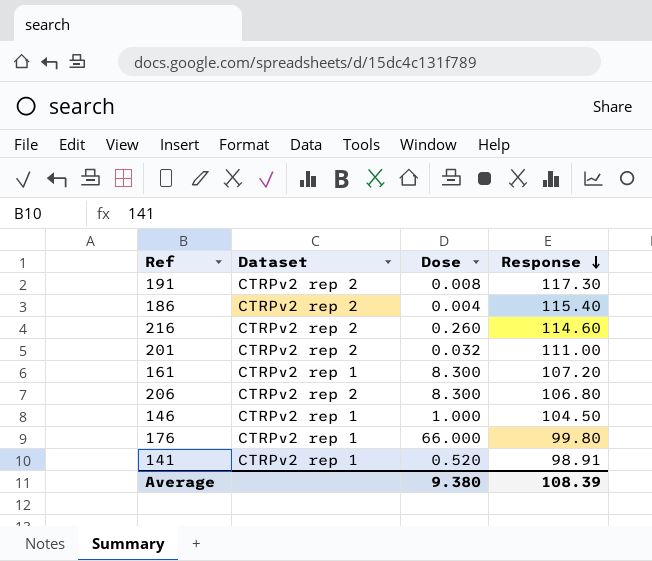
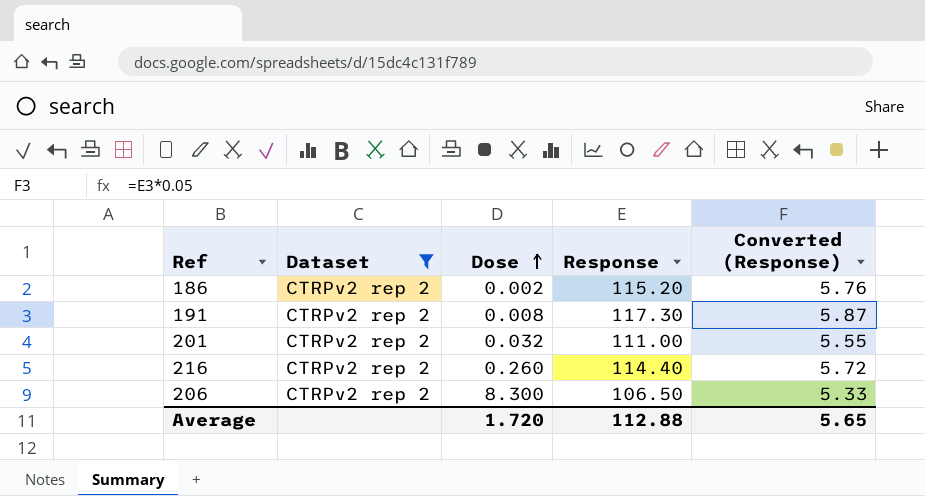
filter: none -> Dataset = CTRPv2 rep 2
row order: Response descending -> Dose ascending
column Converted (Response) | formula: none -> [Response] * 0.05
186 | Dose: 0.004 -> 0.002
186 | Response: 115.40 -> 115.20
216 | Response: 114.60 -> 114.40
206 | Response: 106.80 -> 106.50
Average | Dose: 9.380 -> 1.720
Average | Response: 108.39 -> 112.88

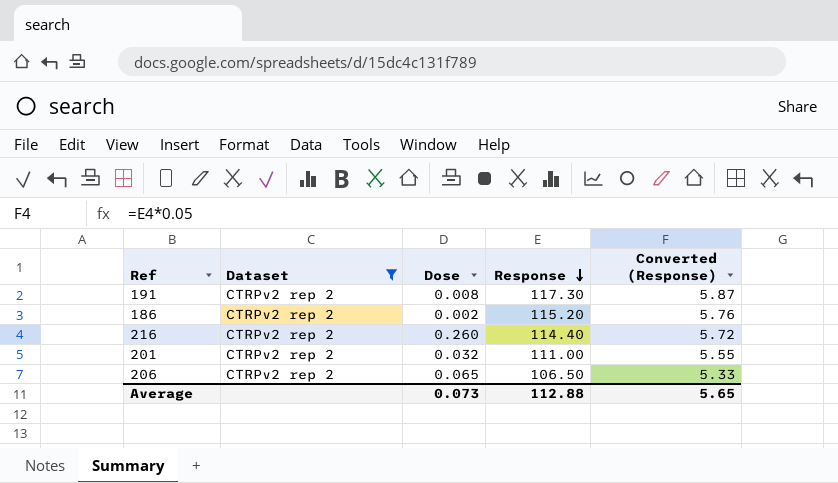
row order: Dose ascending -> Response descending
206 | Dose: 8.300 -> 0.065
Average | Dose: 1.720 -> 0.073

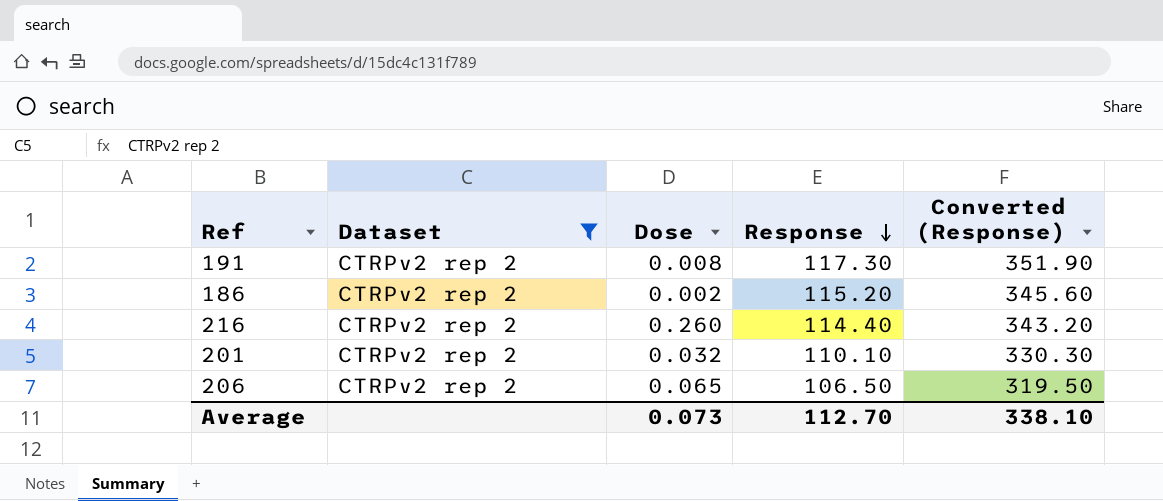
column Converted (Response) | formula: [Response] * 0.05 -> [Response] * 3
201 | Response: 111.00 -> 110.10
Average | Response: 112.88 -> 112.70
Average | Converted (Response): 5.65 -> 338.10

